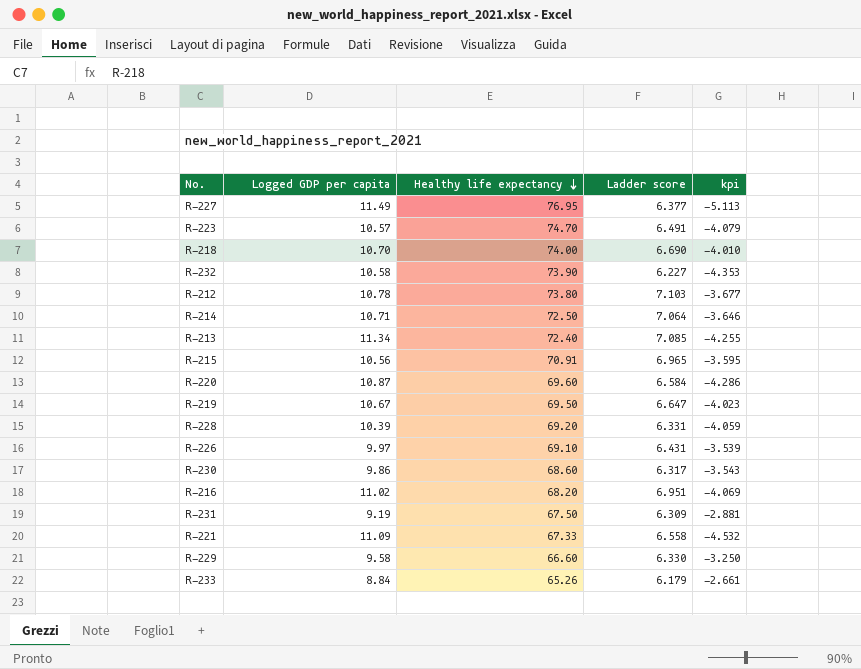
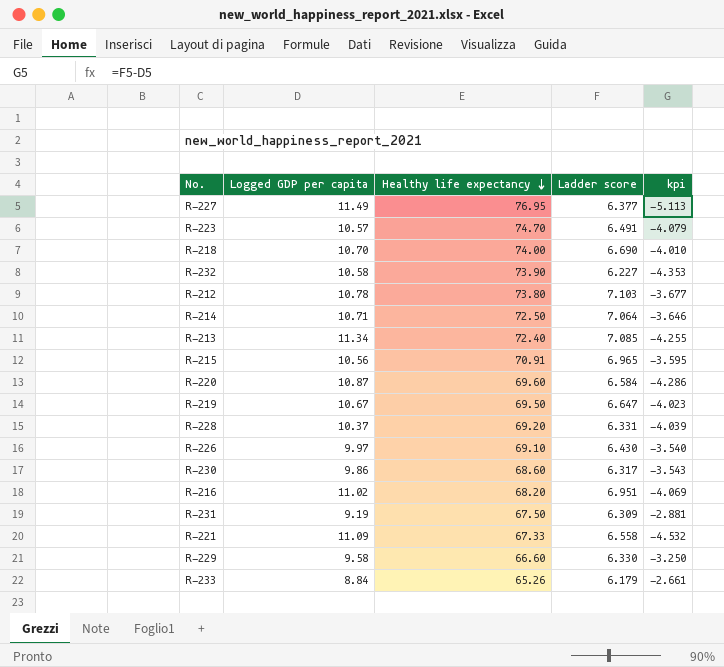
R-228 | Logged GDP per capita: 10.39 -> 10.37
R-228 | kpi: -4.059 -> -4.039
R-226 | Ladder score: 6.431 -> 6.430
R-226 | kpi: -3.539 -> -3.540

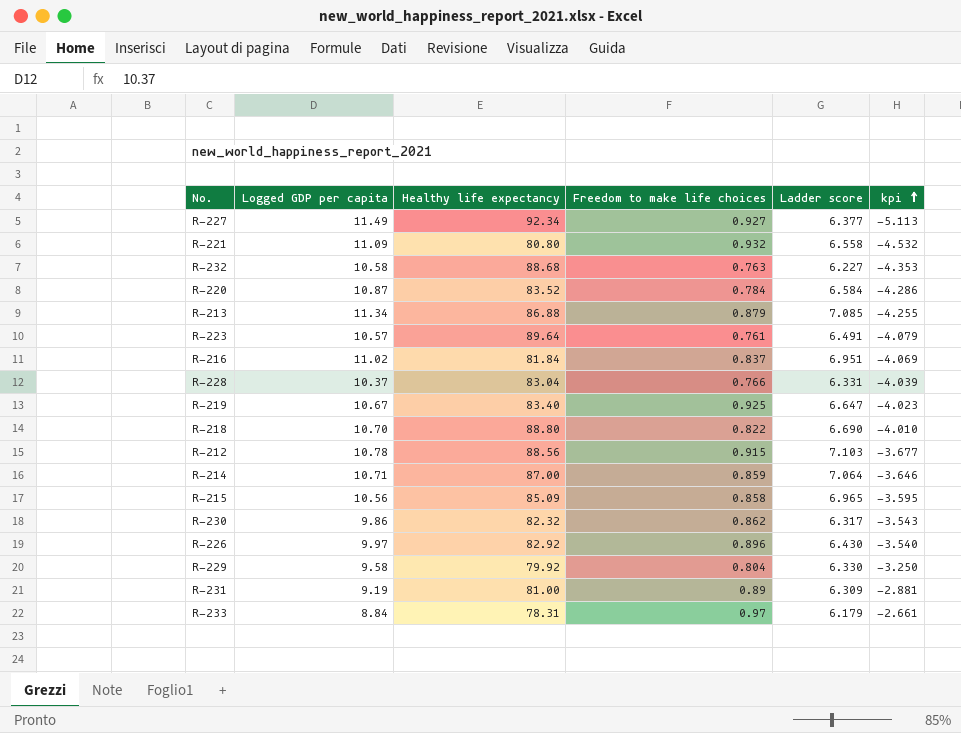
row order: Healthy life expectancy descending -> kpi ascending
column Freedom to make life choices | position: none -> 4
R-227 | Healthy life expectancy: 76.95 -> 92.34
R-221 | Healthy life expectancy: 67.33 -> 80.80
R-232 | Healthy life expectancy: 73.90 -> 88.68
R-220 | Healthy life expectancy: 69.60 -> 83.52
R-213 | Healthy life expectancy: 72.40 -> 86.88
R-223 | Healthy life expectancy: 74.70 -> 89.64
R-216 | Healthy life expectancy: 68.20 -> 81.84
R-228 | Healthy life expectancy: 69.20 -> 83.04
R-219 | Healthy life expectancy: 69.50 -> 83.40
R-218 | Healthy life expectancy: 74.00 -> 88.80
R-212 | Healthy life expectancy: 73.80 -> 88.56
R-214 | Healthy life expectancy: 72.50 -> 87.00
R-215 | Healthy life expectancy: 70.91 -> 85.09
R-230 | Healthy life expectancy: 68.60 -> 82.32
R-226 | Healthy life expectancy: 69.10 -> 82.92
R-229 | Healthy life expectancy: 66.60 -> 79.92
R-231 | Healthy life expectancy: 67.50 -> 81.00
R-233 | Healthy life expectancy: 65.26 -> 78.31

